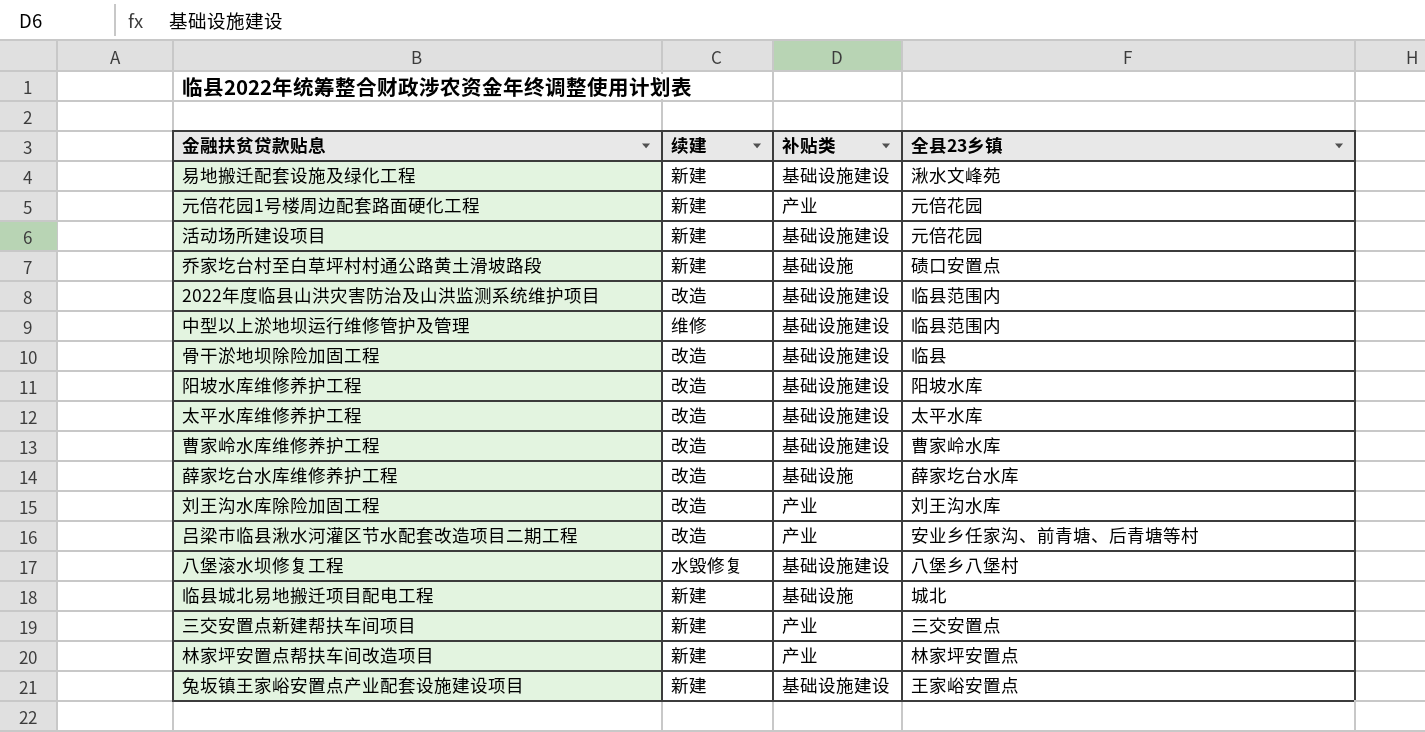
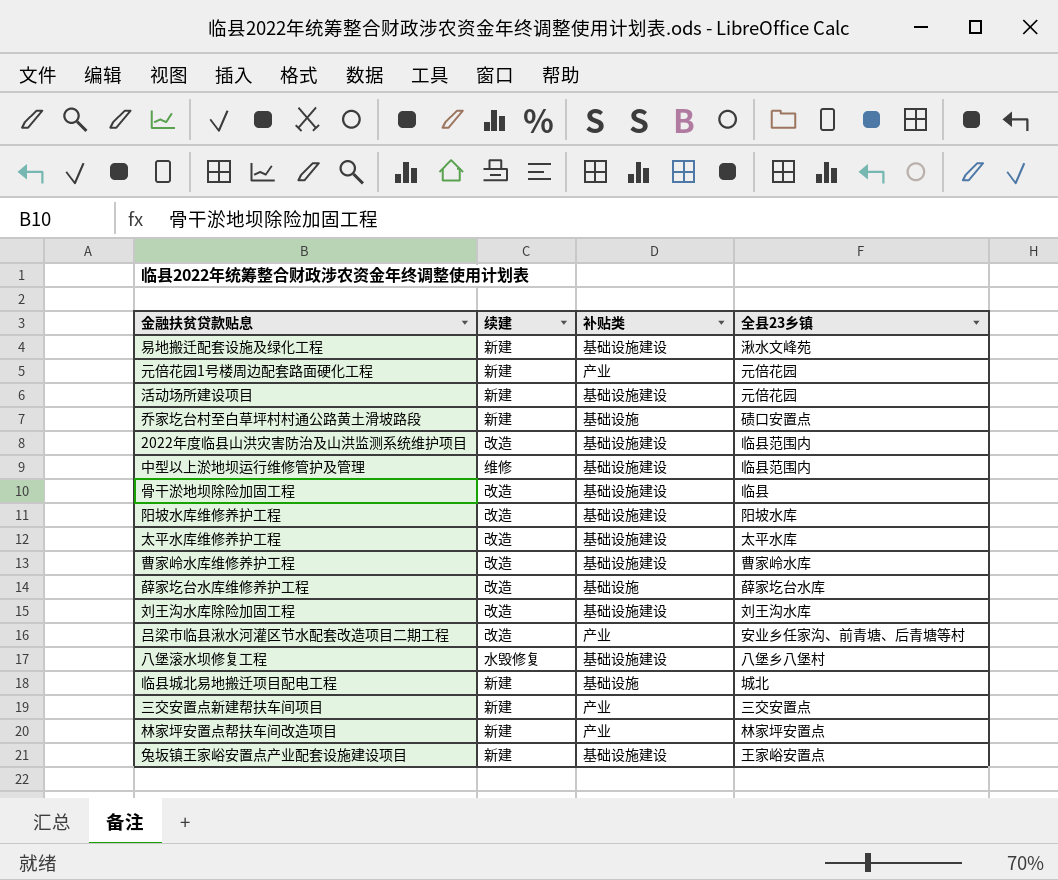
刘王沟水库除险加固工程 | 补贴类: 产业 -> 基础设施建设

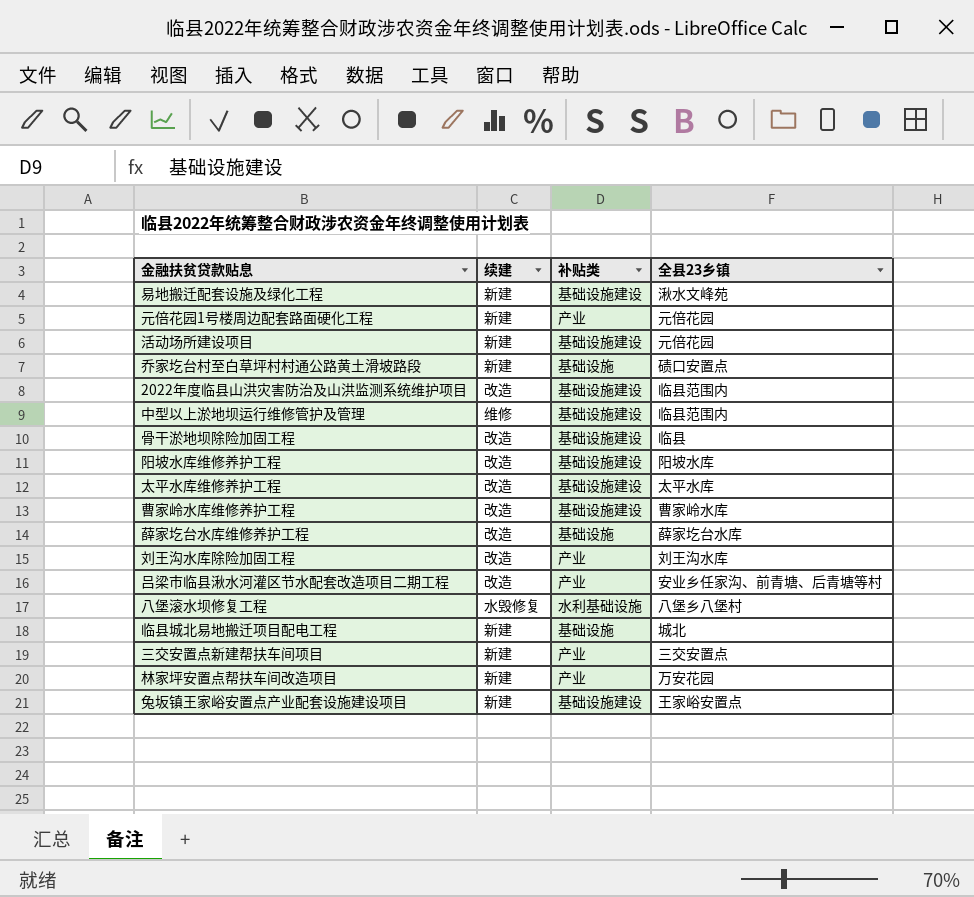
刘王沟水库除险加固工程 | 补贴类: 基础设施建设 -> 产业
八堡滚水坝修复工程 | 补贴类: 基础设施建设 -> 水利基础设施
林家坪安置点帮扶车间改造项目 | 全县23乡镇: 林家坪安置点 -> 万安花园

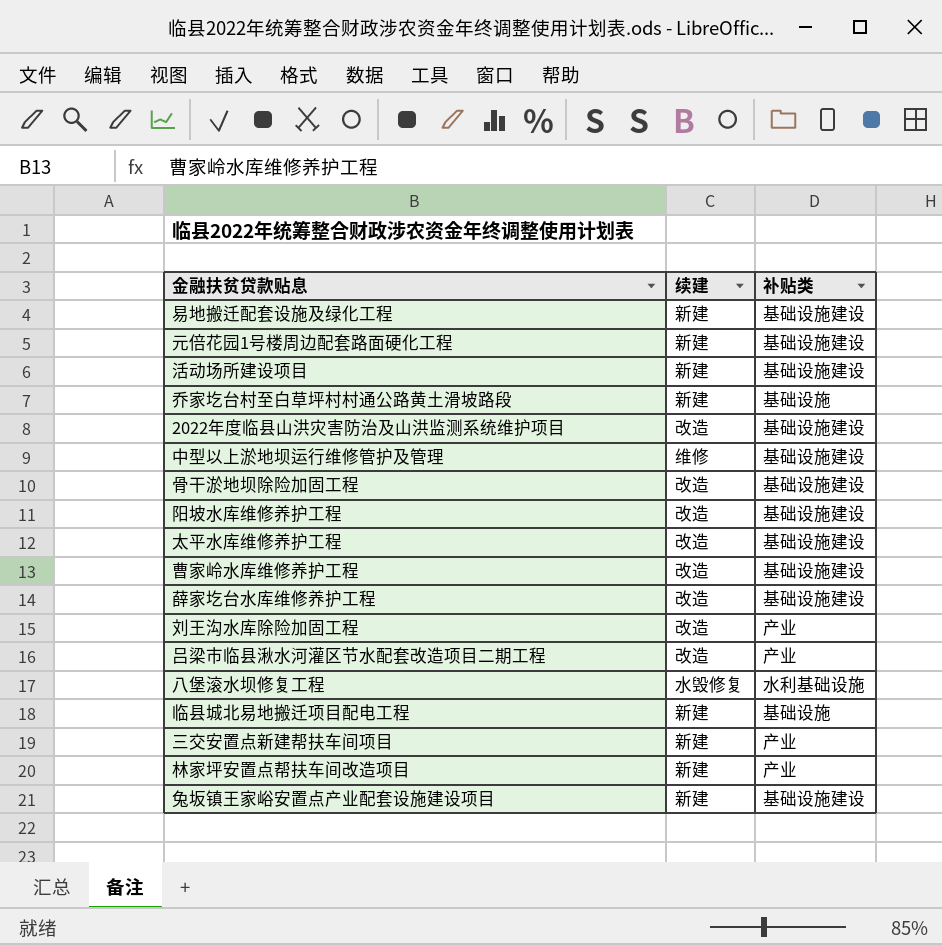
column 全县23乡镇 | position: 4 -> none
元倍花园1号楼周边配套路面硬化工程 | 补贴类: 产业 -> 基础设施建设
薛家圪台水库维修养护工程 | 补贴类: 基础设施 -> 基础设施建设

